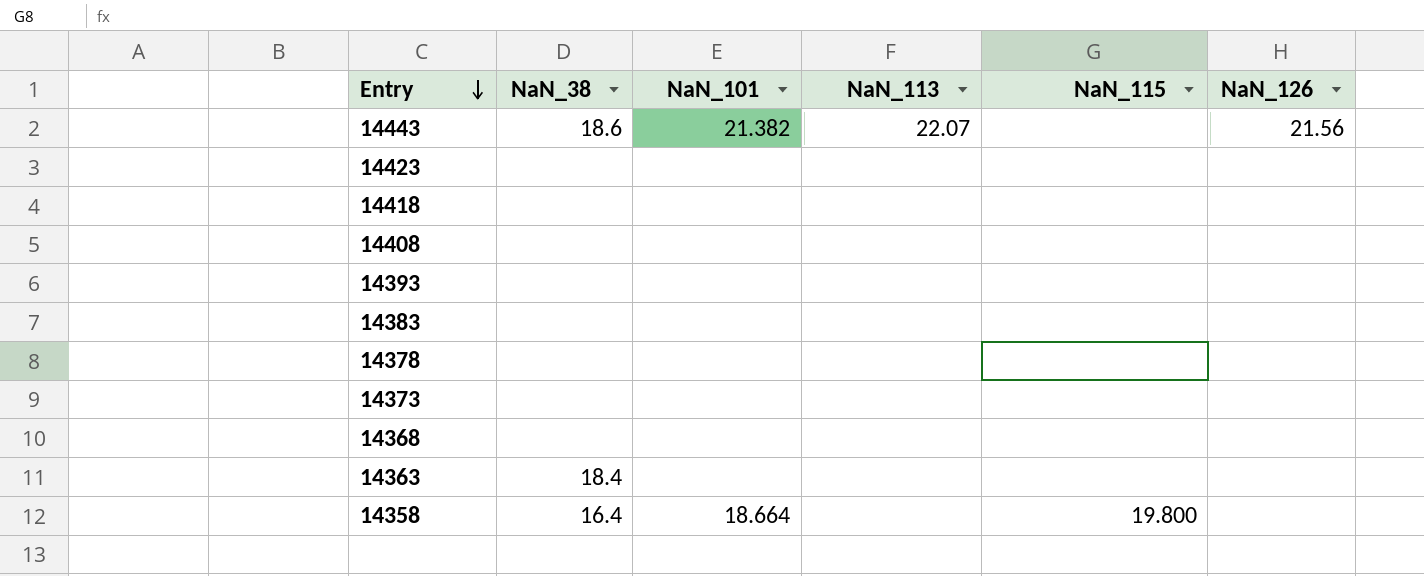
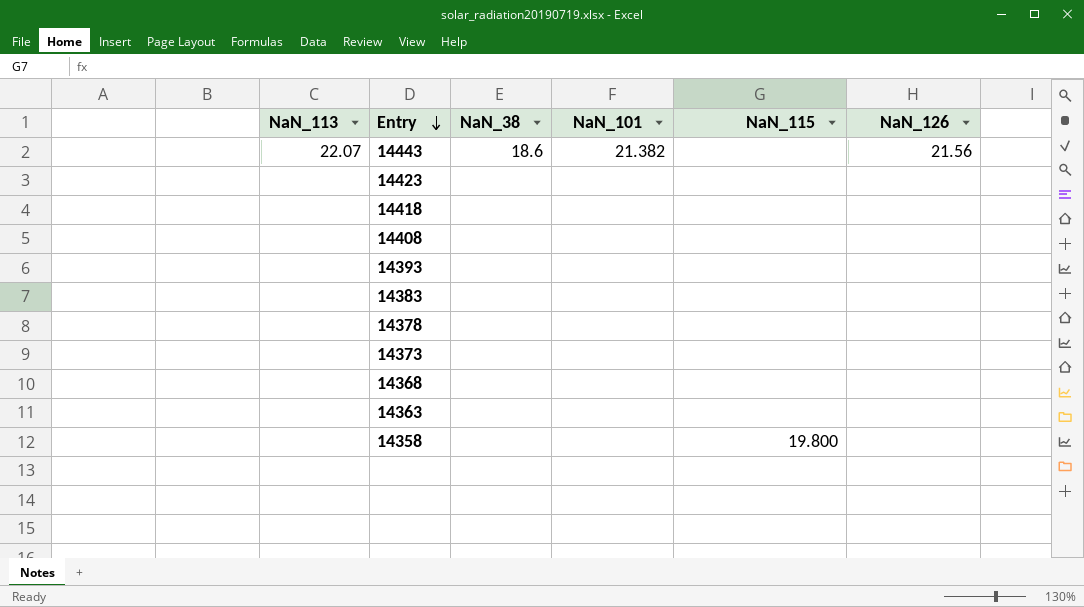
column NaN_113 | position: 4 -> 1
14363 | NaN_38: 18.4 -> none
14358 | NaN_38: 16.4 -> none
14358 | NaN_101: 18.664 -> none

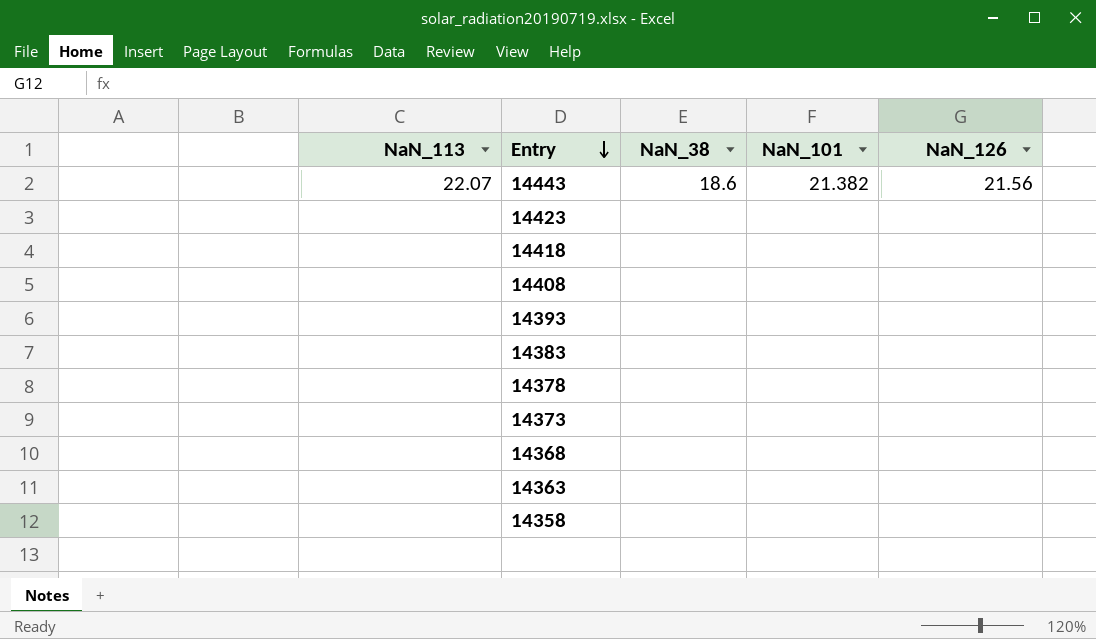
column NaN_115 | position: 5 -> none

